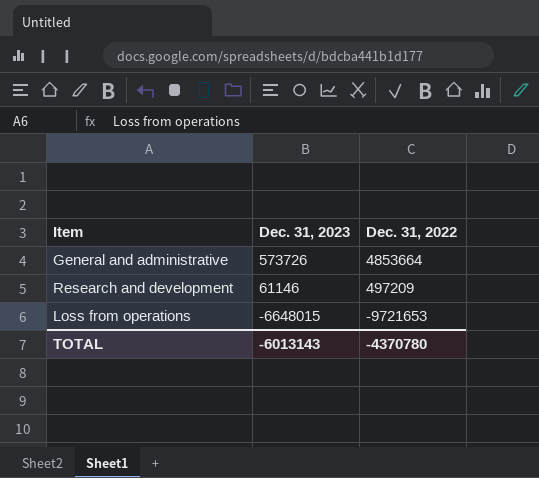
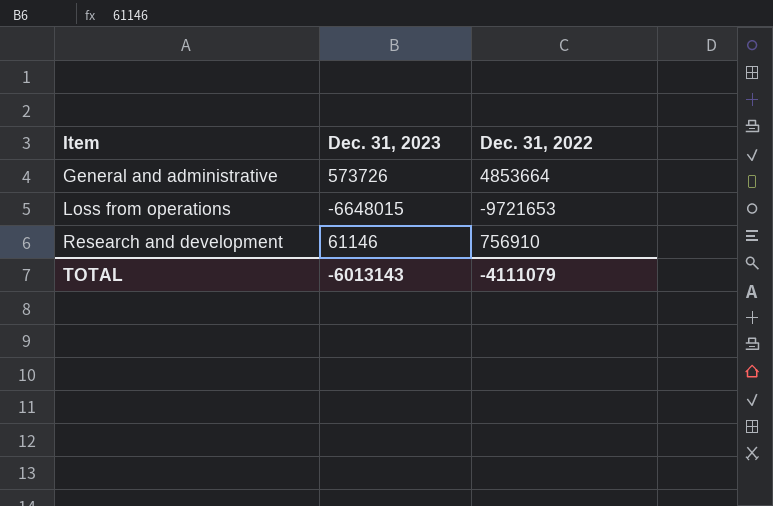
row order: Dec. 31, 2023 descending -> Item ascending
Research and development | Dec. 31, 2022: 497209 -> 756910
TOTAL | Dec. 31, 2022: -4370780 -> -4111079

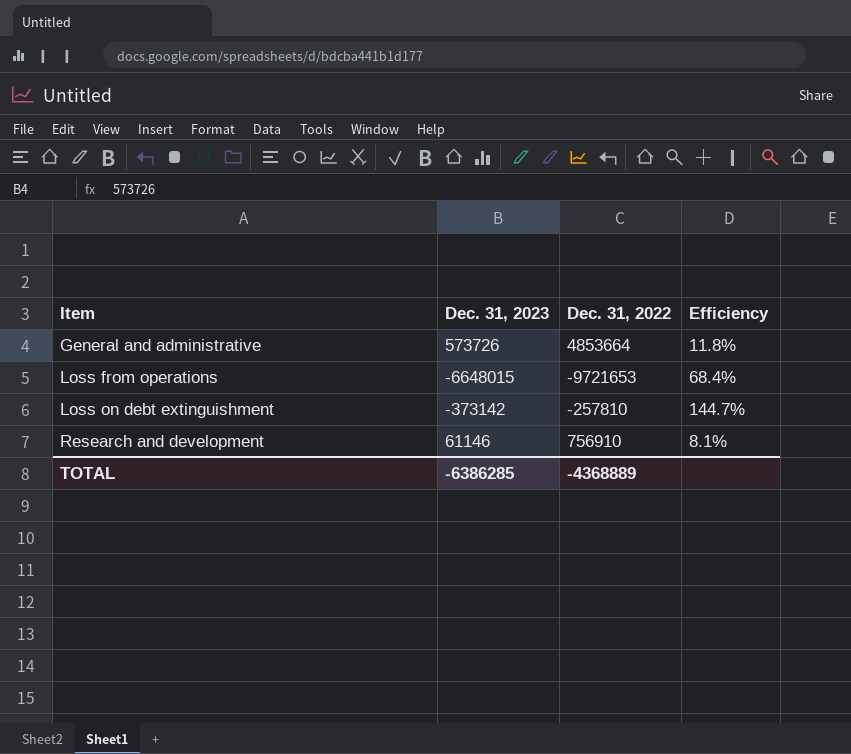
column Efficiency | formula: none -> [Dec. 31, 2023] / [Dec. 31, 2022]
row Loss on debt extinguishment: none -> -373142 | -257810 | 144.7%
TOTAL | Dec. 31, 2023: -6013143 -> -6386285
TOTAL | Dec. 31, 2022: -4111079 -> -4368889

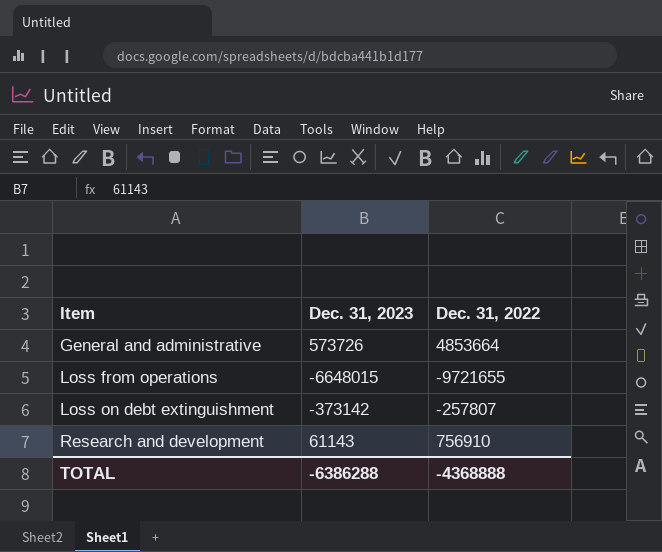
column Efficiency | formula: [Dec. 31, 2023] / [Dec. 31, 2022] -> none
Loss from operations | Dec. 31, 2022: -9721653 -> -9721655
Loss on debt extinguishment | Dec. 31, 2022: -257810 -> -257807
Research and development | Dec. 31, 2023: 61146 -> 61143
TOTAL | Dec. 31, 2023: -6386285 -> -6386288
TOTAL | Dec. 31, 2022: -4368889 -> -4368888

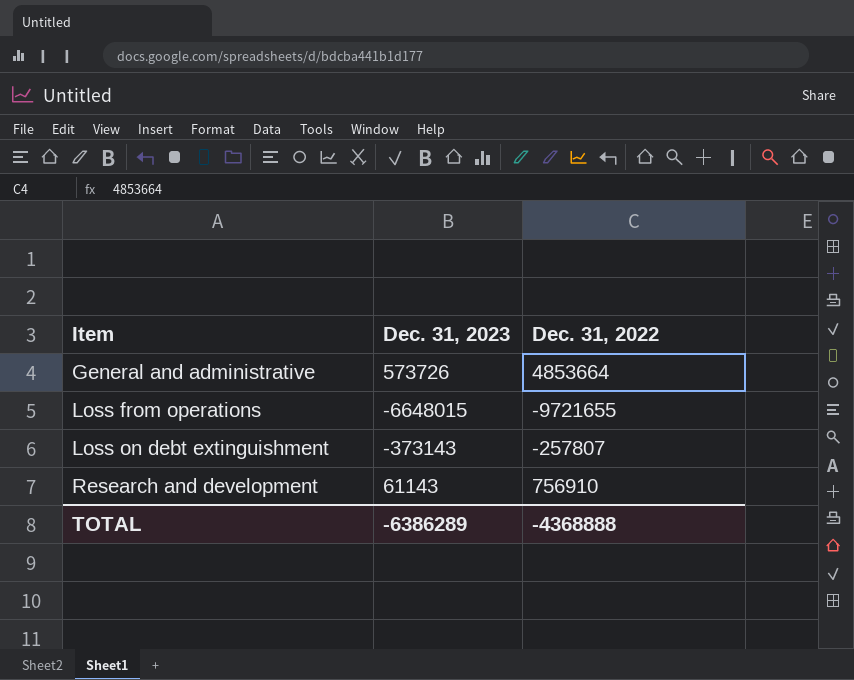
Loss on debt extinguishment | Dec. 31, 2023: -373142 -> -373143
TOTAL | Dec. 31, 2023: -6386288 -> -6386289

